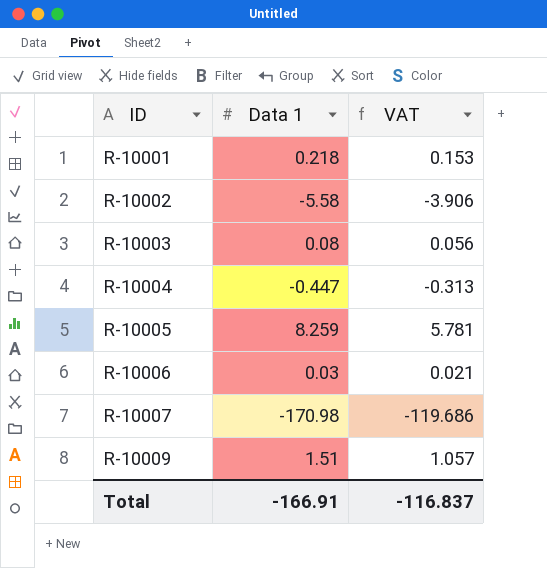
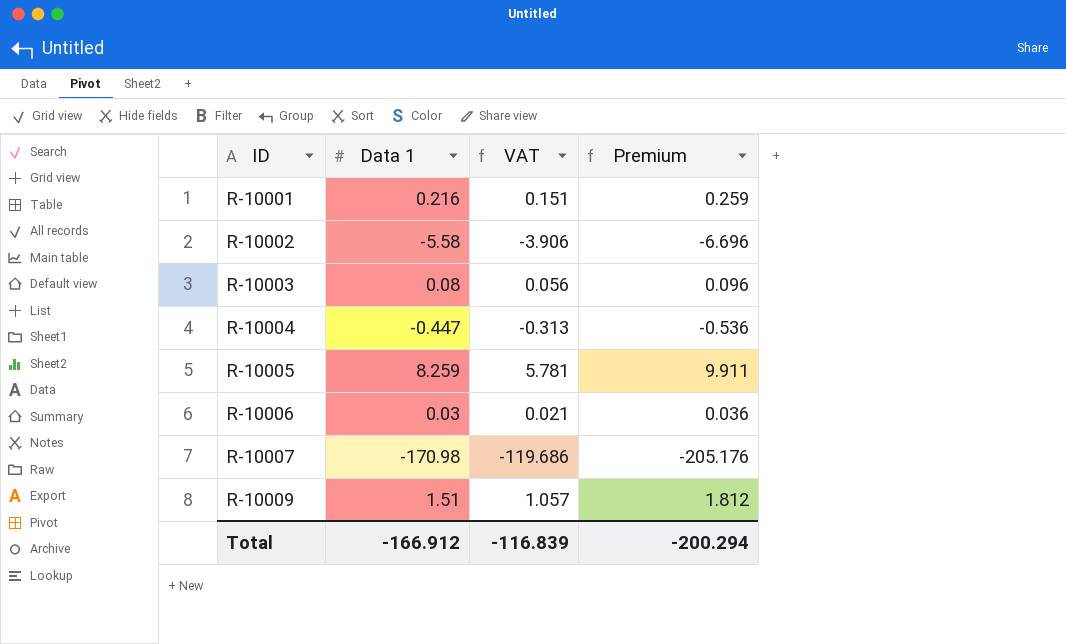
column Premium | formula: none -> [Data 1] * 1.2
R-10001 | Data 1: 0.218 -> 0.216
R-10001 | VAT: 0.153 -> 0.151
Total | Data 1: -166.91 -> -166.912
Total | VAT: -116.837 -> -116.839

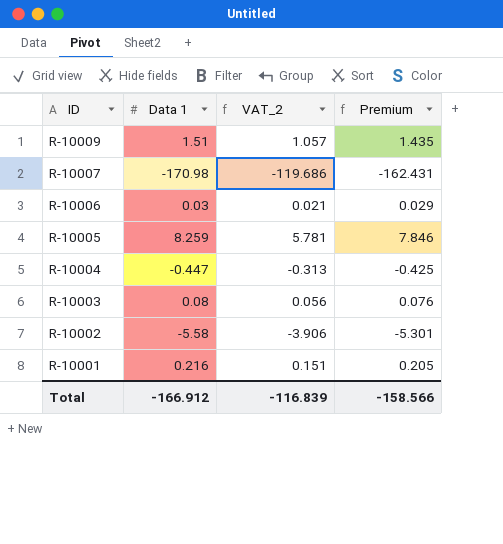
row order: ID ascending -> ID descending
column name: VAT -> VAT_2
column Premium | formula: [Data 1] * 1.2 -> [Data 1] * 0.95
Total | Premium: -200.294 -> -158.566

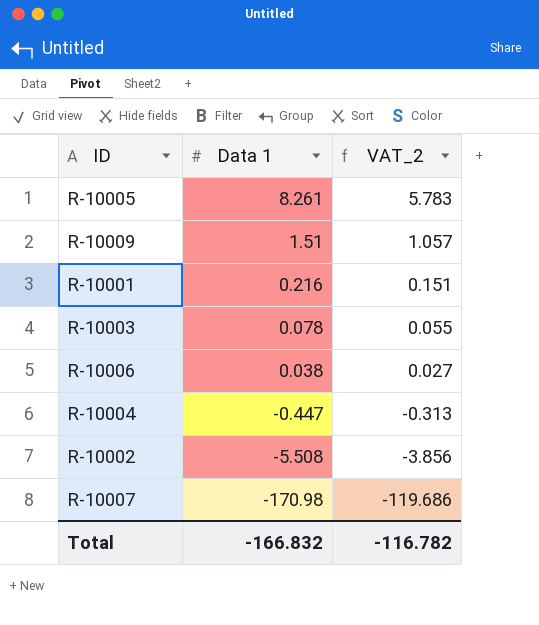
row order: ID descending -> Data 1 descending
column Premium | formula: [Data 1] * 0.95 -> none
R-10005 | Data 1: 8.259 -> 8.261
R-10005 | VAT_2: 5.781 -> 5.783
R-10003 | Data 1: 0.08 -> 0.078
R-10003 | VAT_2: 0.056 -> 0.055
R-10006 | Data 1: 0.03 -> 0.038
R-10006 | VAT_2: 0.021 -> 0.027
R-10002 | Data 1: -5.58 -> -5.508
R-10002 | VAT_2: -3.906 -> -3.856
Total | Data 1: -166.912 -> -166.832
Total | VAT_2: -116.839 -> -116.782

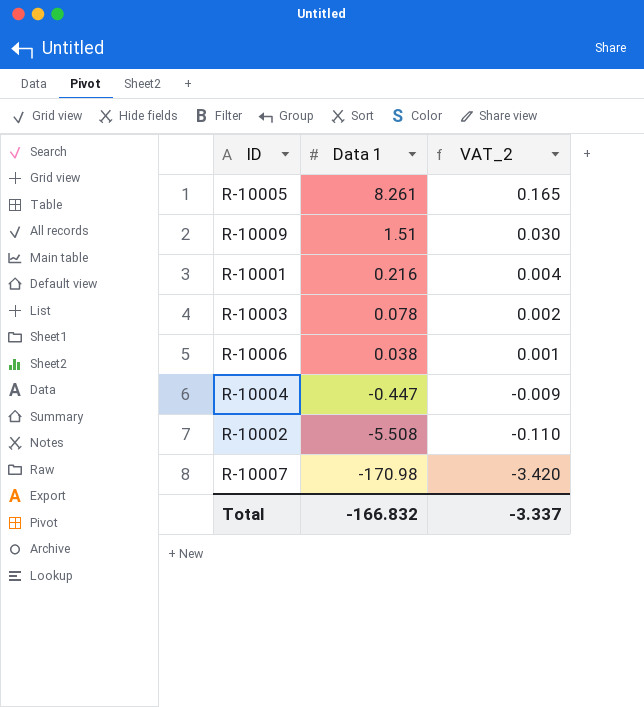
column VAT_2 | formula: [Data 1] * 0.7 -> [Data 1] * 0.02
Total | VAT_2: -116.782 -> -3.337

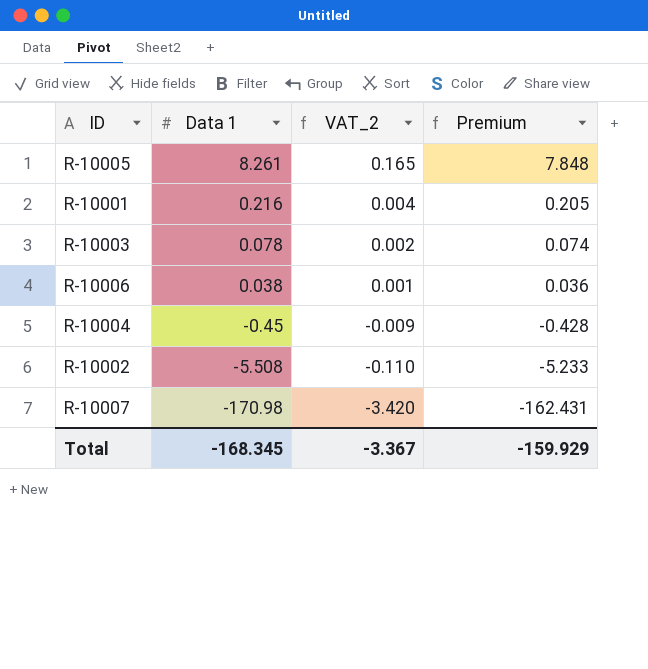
column Premium | formula: none -> [Data 1] * 0.95
row R-10009: 1.51 | 0.030 -> none
R-10004 | Data 1: -0.447 -> -0.45
Total | Data 1: -166.832 -> -168.345
Total | VAT_2: -3.337 -> -3.367

